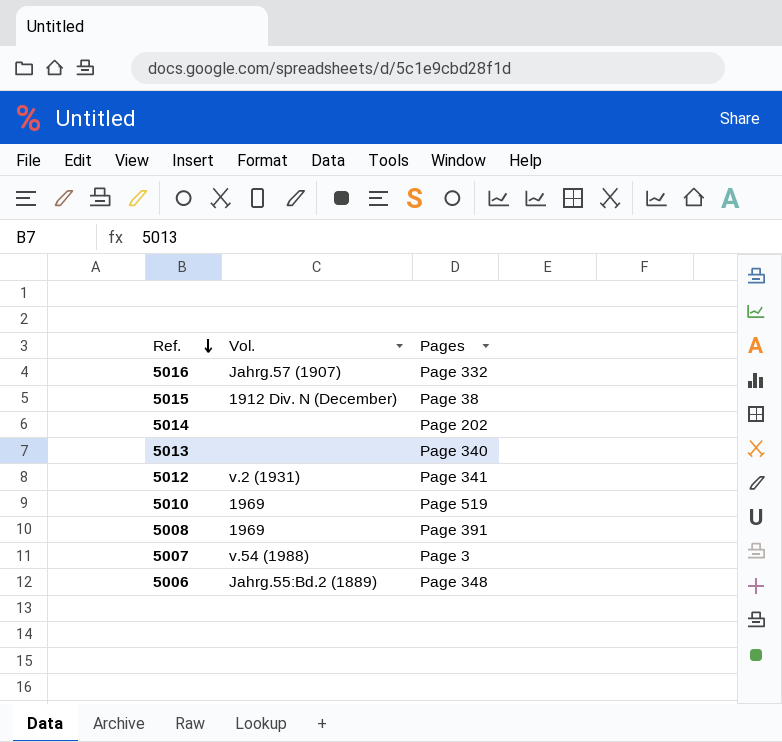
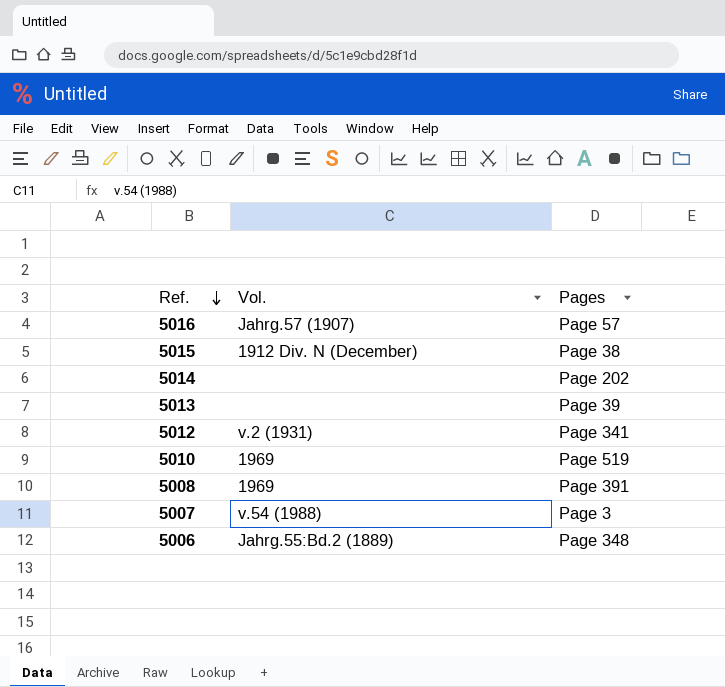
5016 | Pages: Page 332 -> Page 57
5013 | Pages: Page 340 -> Page 39

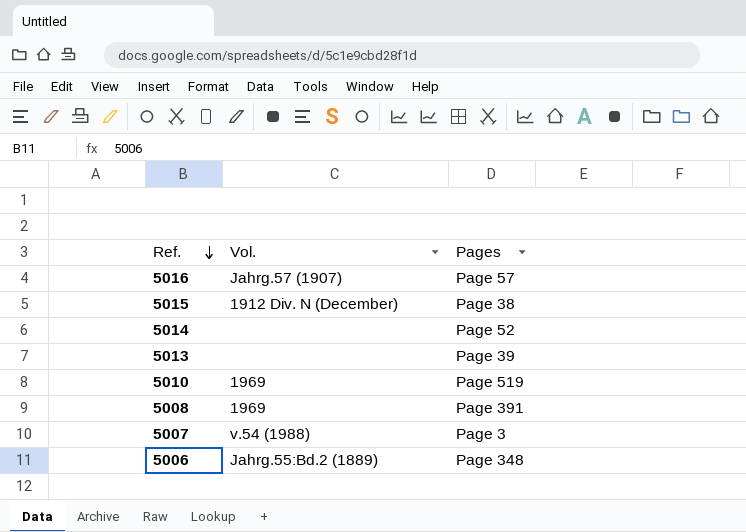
row 5012: v.2 (1931) | Page 341 -> none
5014 | Pages: Page 202 -> Page 52

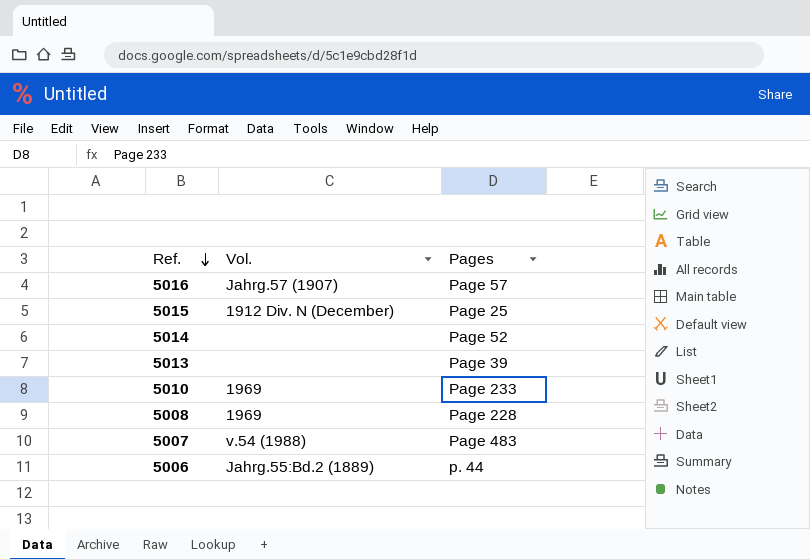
5015 | Pages: Page 38 -> Page 25
5010 | Pages: Page 519 -> Page 233
5008 | Pages: Page 391 -> Page 228
5007 | Pages: Page 3 -> Page 483
5006 | Pages: Page 348 -> p. 44

